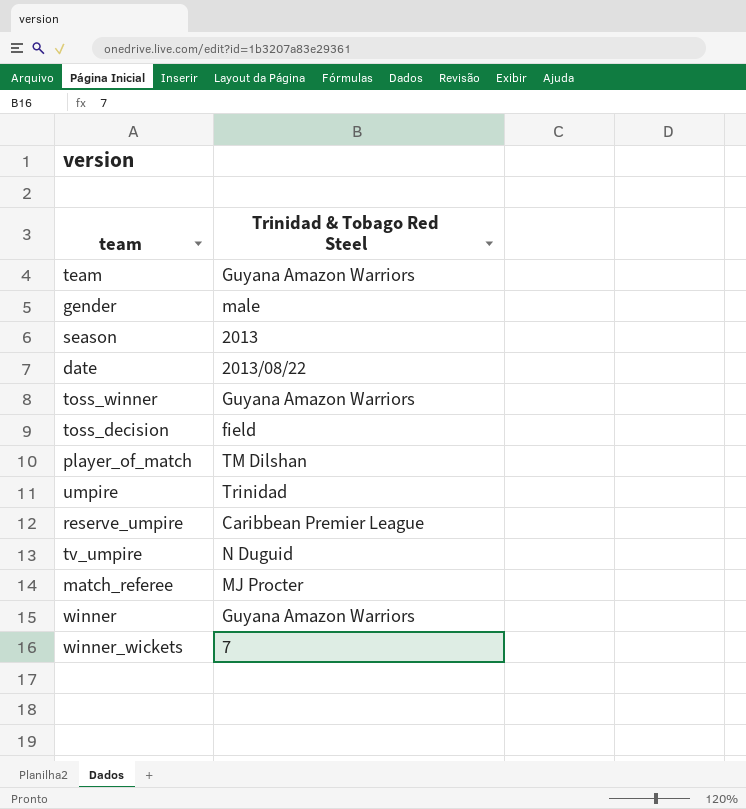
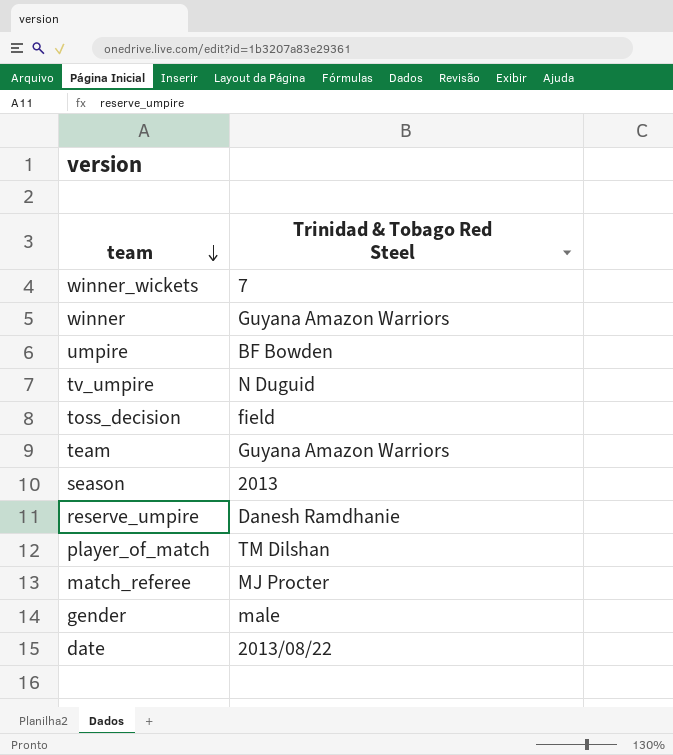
row order: none -> team descending
row toss_winner: Guyana Amazon Warriors -> none
umpire | Trinidad & Tobago Red Steel: Trinidad -> BF Bowden
reserve_umpire | Trinidad & Tobago Red Steel: Caribbean Premier League -> Danesh Ramdhanie

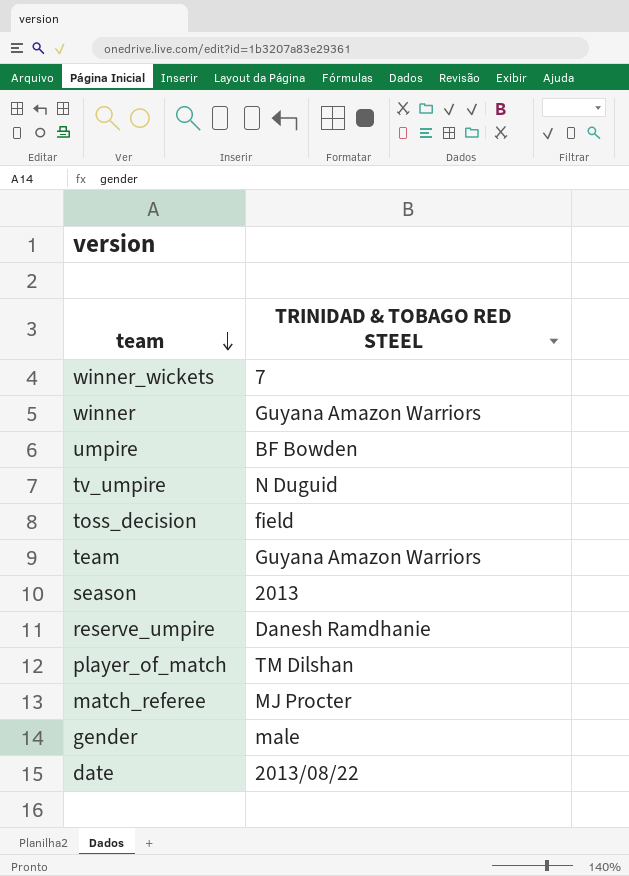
column name: Trinidad & Tobago Red Steel -> TRINIDAD & TOBAGO RED STEEL

